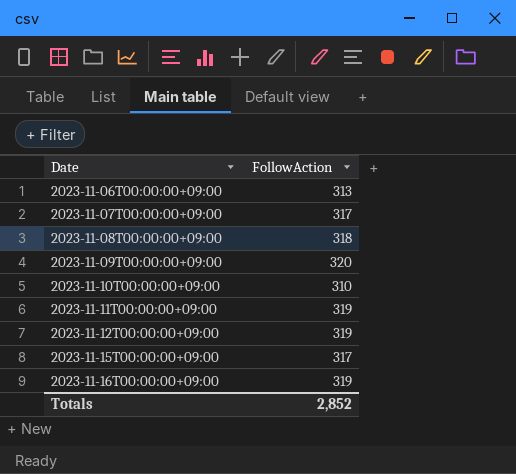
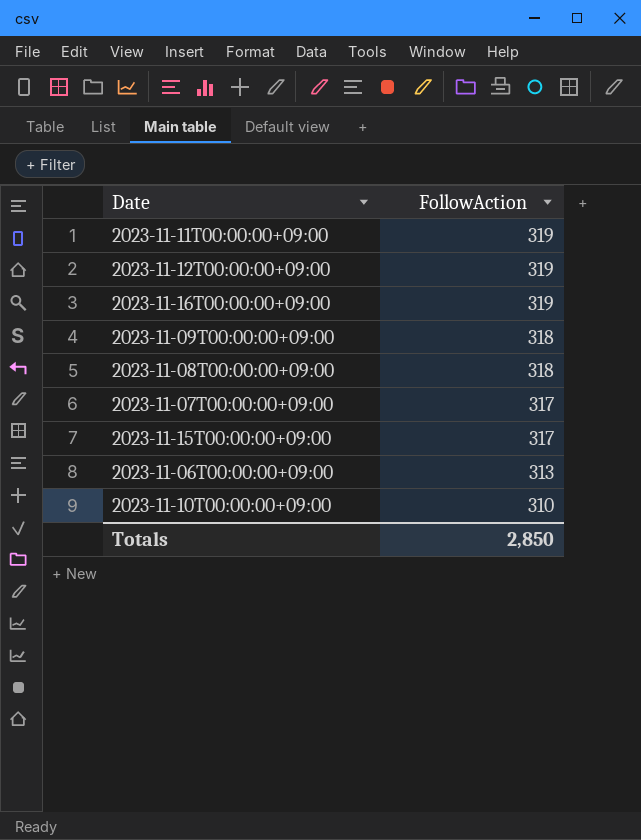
row order: Date ascending -> FollowAction descending
2023-11-09T00:00:00+09:00 | FollowAction: 320 -> 318
Totals | FollowAction: 2,852 -> 2,850

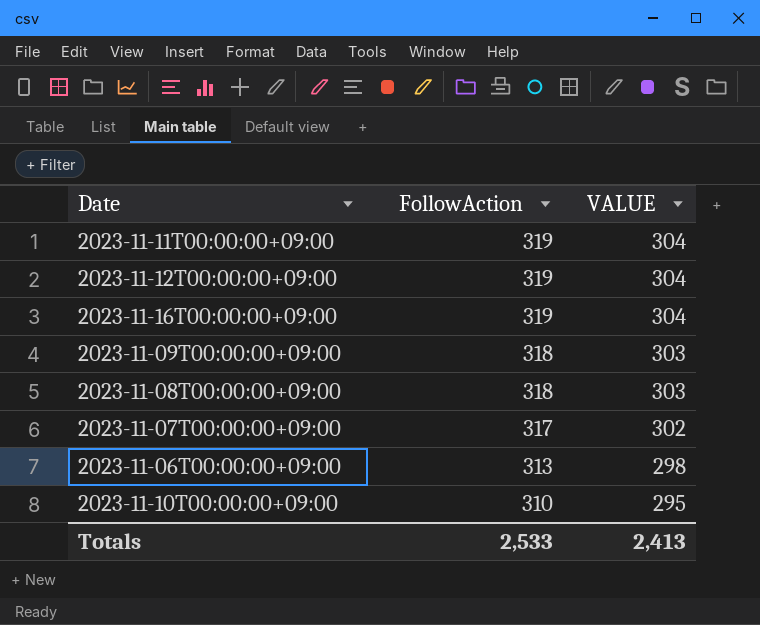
column VALUE | formula: none -> [FollowAction] - 15
row 2023-11-15T00:00:00+09:00: 317 -> none
Totals | FollowAction: 2,850 -> 2,533

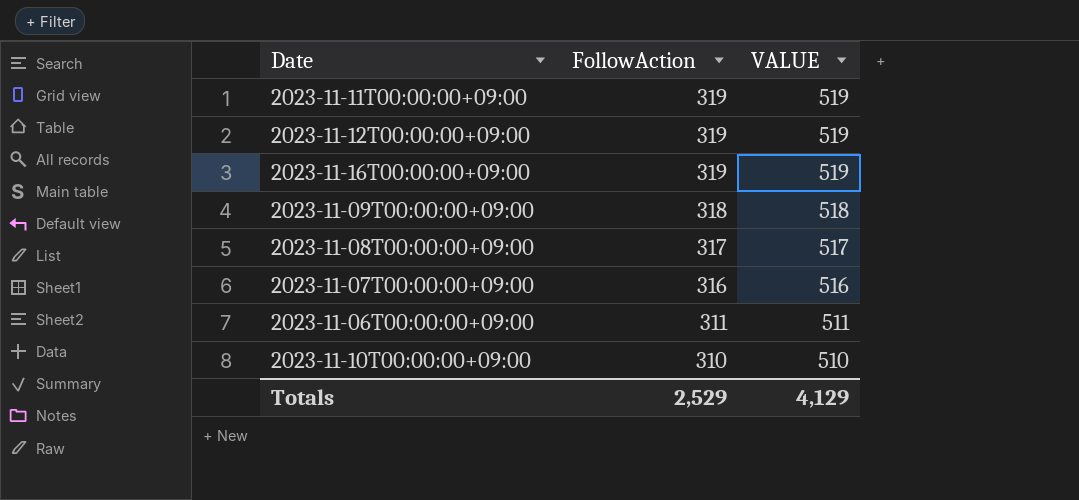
column VALUE | formula: [FollowAction] - 15 -> [FollowAction] + 200
2023-11-08T00:00:00+09:00 | FollowAction: 318 -> 317
2023-11-07T00:00:00+09:00 | FollowAction: 317 -> 316
2023-11-06T00:00:00+09:00 | FollowAction: 313 -> 311
Totals | FollowAction: 2,533 -> 2,529
Totals | VALUE: 2,413 -> 4,129

